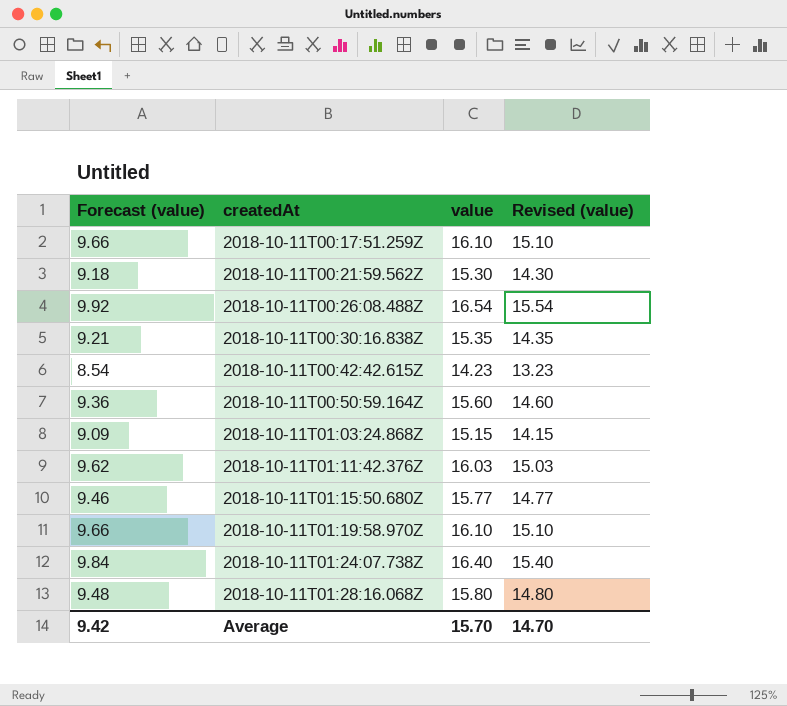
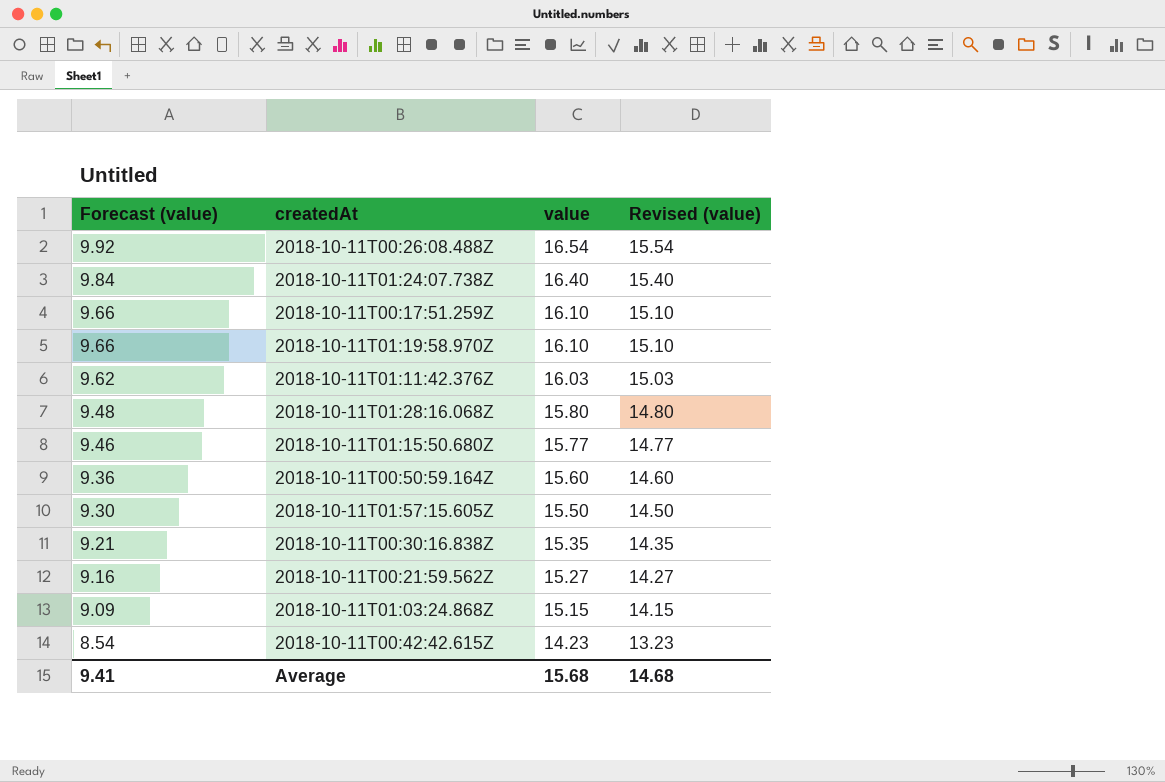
row order: createdAt ascending -> Forecast (value) descending
row 2018-10-11T01:57:15.605Z: none -> 9.30 | 15.50 | 14.50
2018-10-11T00:21:59.562Z | Forecast (value): 9.18 -> 9.16
2018-10-11T00:21:59.562Z | value: 15.30 -> 15.27
2018-10-11T00:21:59.562Z | Revised (value): 14.30 -> 14.27
Average | Forecast (value): 9.42 -> 9.41
Average | value: 15.70 -> 15.68
Average | Revised (value): 14.70 -> 14.68

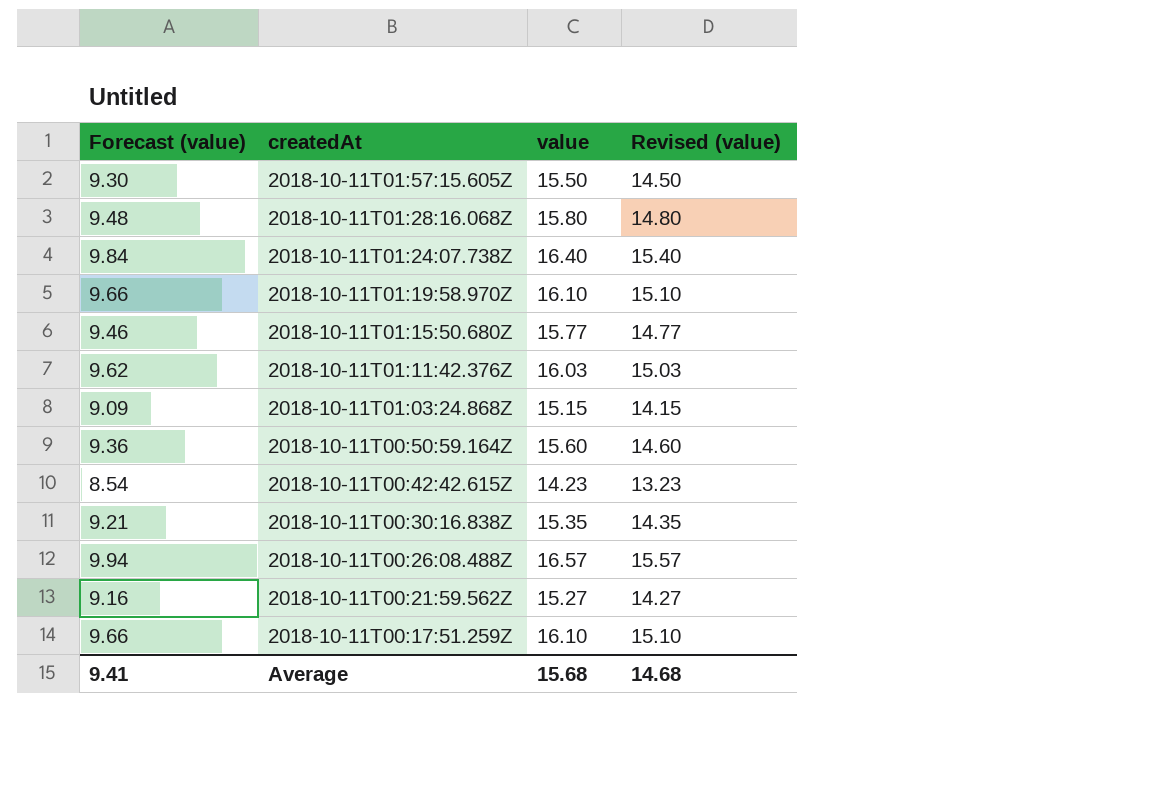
row order: Forecast (value) descending -> createdAt descending
2018-10-11T00:26:08.488Z | Forecast (value): 9.92 -> 9.94
2018-10-11T00:26:08.488Z | value: 16.54 -> 16.57
2018-10-11T00:26:08.488Z | Revised (value): 15.54 -> 15.57

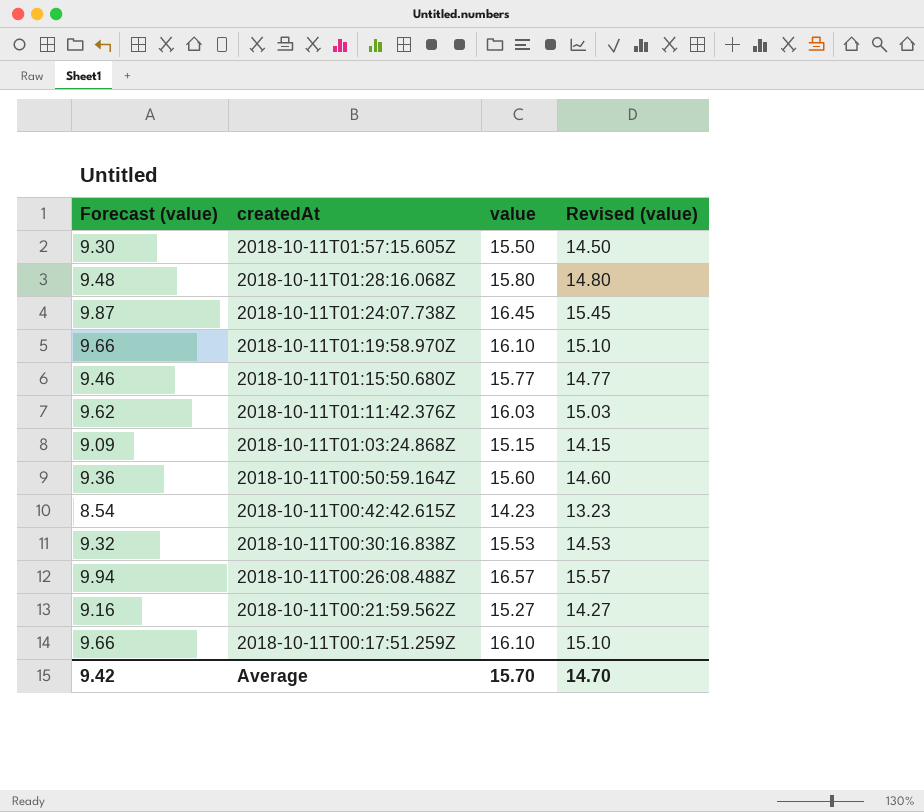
2018-10-11T01:24:07.738Z | Forecast (value): 9.84 -> 9.87
2018-10-11T01:24:07.738Z | value: 16.40 -> 16.45
2018-10-11T01:24:07.738Z | Revised (value): 15.40 -> 15.45
2018-10-11T00:30:16.838Z | Forecast (value): 9.21 -> 9.32
2018-10-11T00:30:16.838Z | value: 15.35 -> 15.53
2018-10-11T00:30:16.838Z | Revised (value): 14.35 -> 14.53
Average | Forecast (value): 9.41 -> 9.42
Average | value: 15.68 -> 15.70
Average | Revised (value): 14.68 -> 14.70

